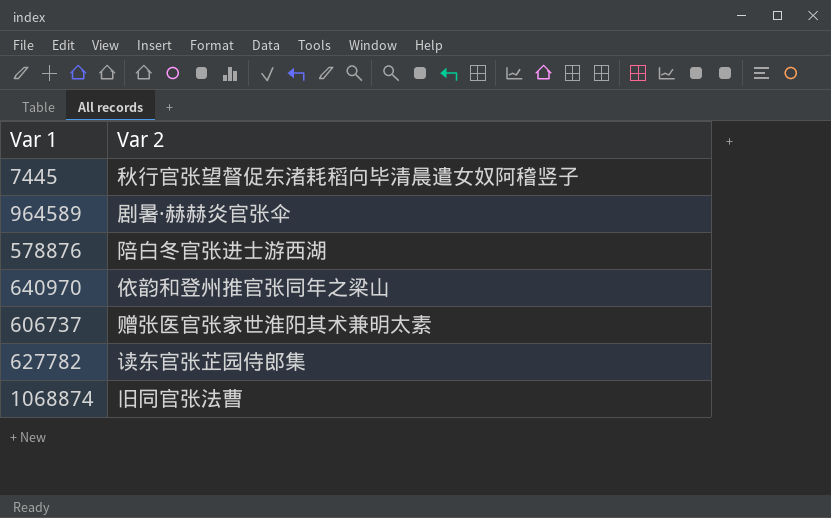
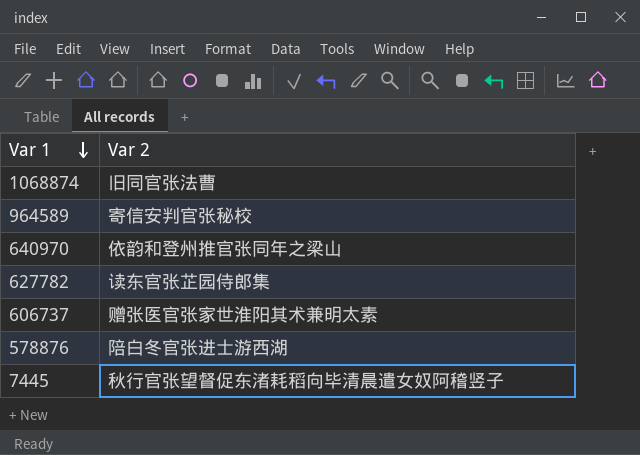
row order: none -> Var 1 descending
964589 | Var 2: 剧暑·赫赫炎官张伞 -> 寄信安判官张秘校

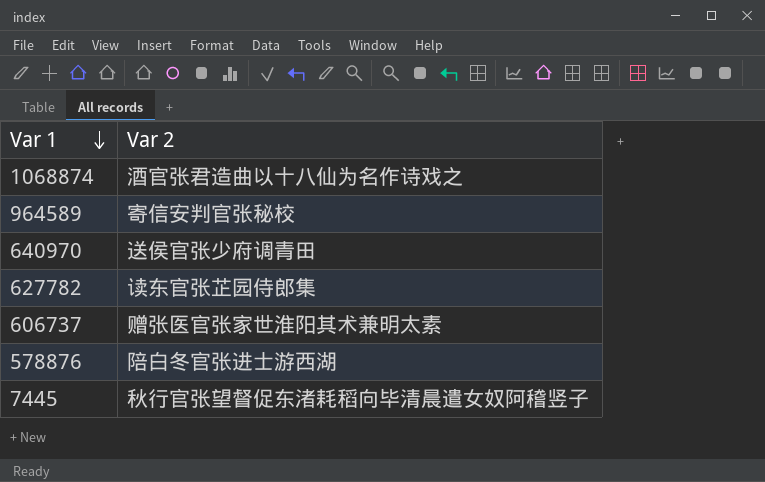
1068874 | Var 2: 旧同官张法曹 -> 酒官张君造曲以十八仙为名作诗戏之
640970 | Var 2: 依韵和登州推官张同年之梁山 -> 送侯官张少府调青田

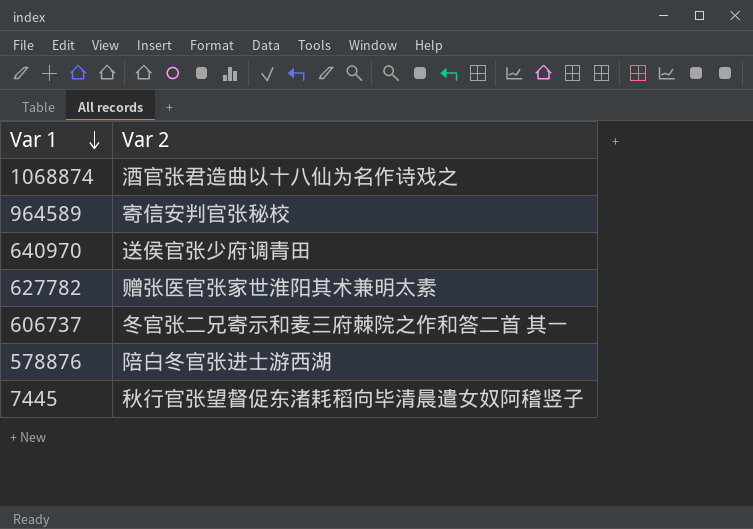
627782 | Var 2: 读东官张芷园侍郎集 -> 赠张医官张家世淮阳其术兼明太素
606737 | Var 2: 赠张医官张家世淮阳其术兼明太素 -> 冬官张二兄寄示和麦三府棘院之作和答二首 其一

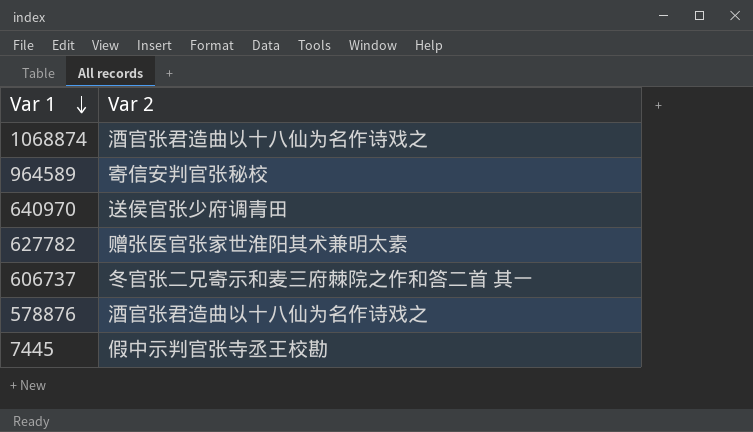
578876 | Var 2: 陪白冬官张进士游西湖 -> 酒官张君造曲以十八仙为名作诗戏之
7445 | Var 2: 秋行官张望督促东渚耗稻向毕清晨遣女奴阿稽竖子 -> 假中示判官张寺丞王校勘

